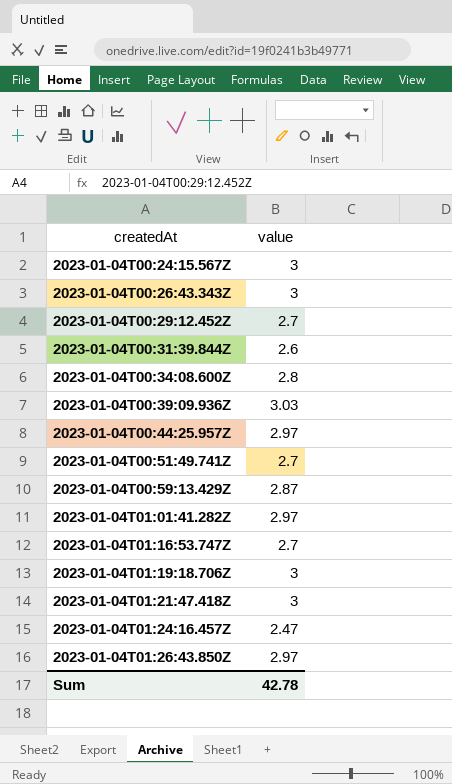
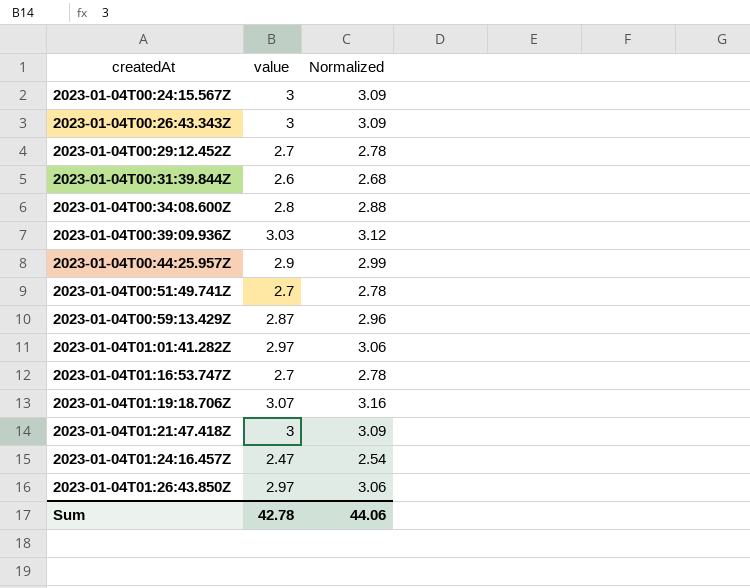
column Normalized | formula: none -> [value] * 1.03
2023-01-04T00:44:25.957Z | value: 2.97 -> 2.9
2023-01-04T01:19:18.706Z | value: 3 -> 3.07

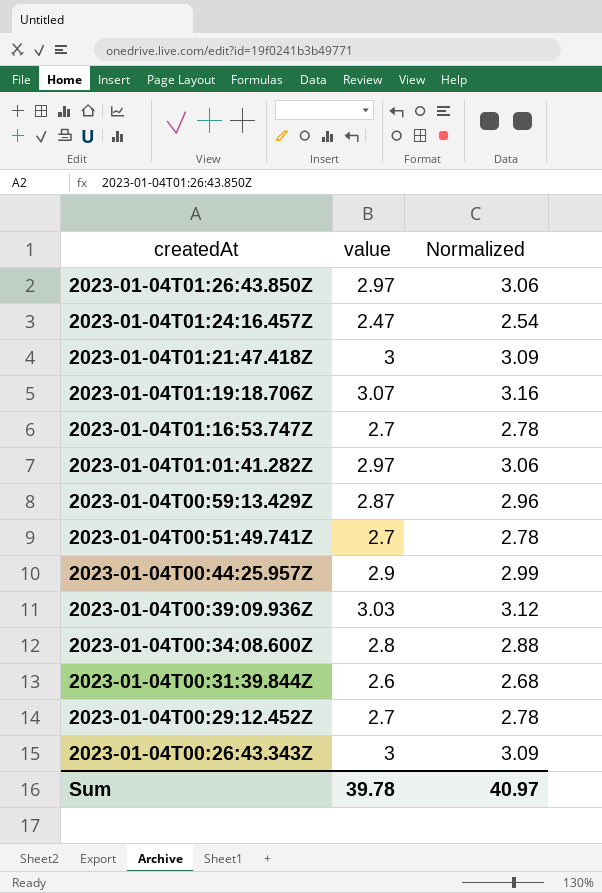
row order: createdAt ascending -> createdAt descending
row 2023-01-04T00:24:15.567Z: 3 | 3.09 -> none
Sum | value: 42.78 -> 39.78
Sum | Normalized: 44.06 -> 40.97

